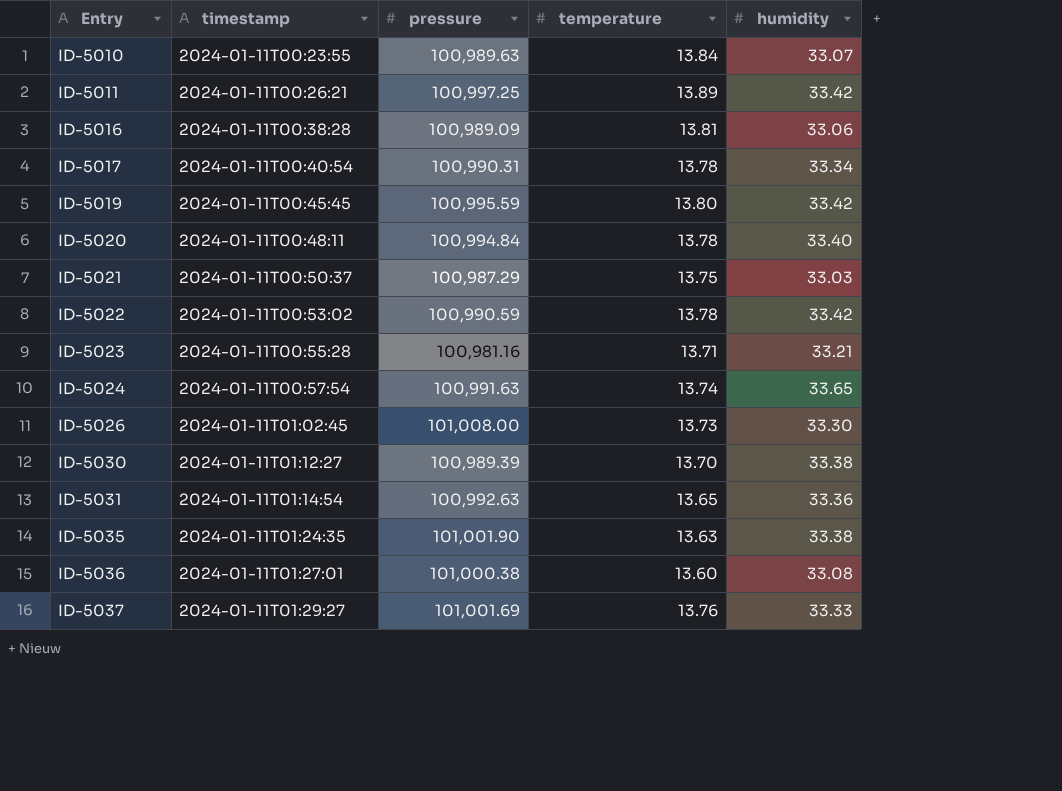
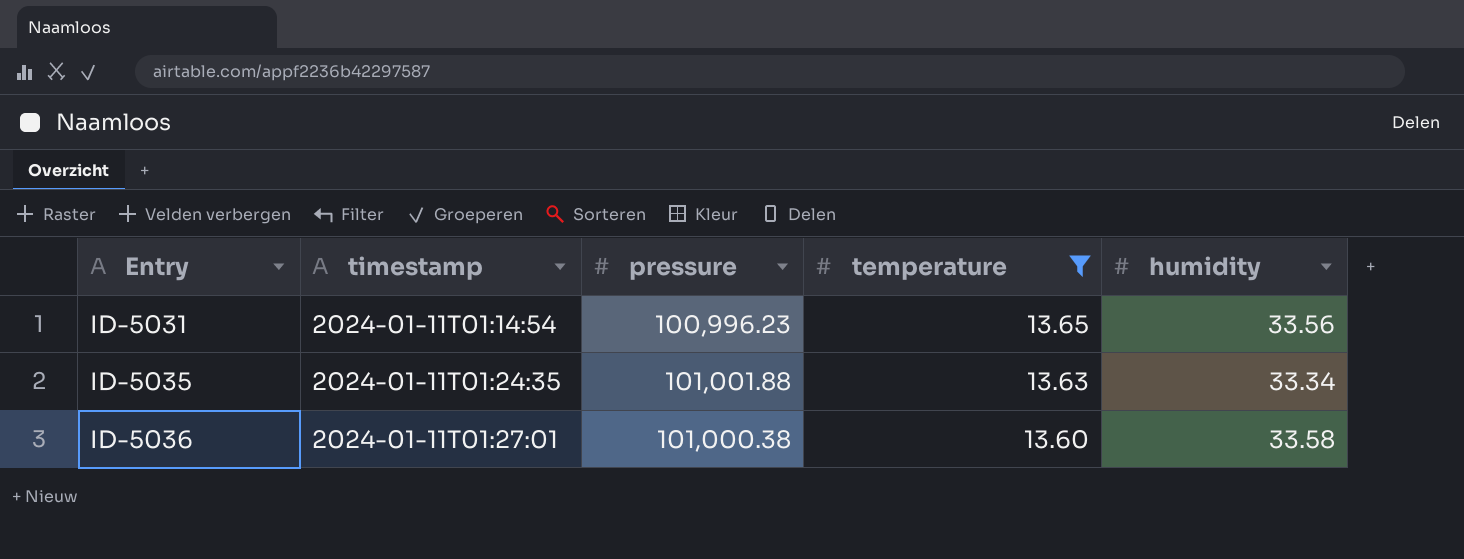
filter: none -> temperature <= 13.65
ID-5031 | pressure: 100,992.63 -> 100,996.23
ID-5031 | humidity: 33.36 -> 33.56
ID-5035 | pressure: 101,001.90 -> 101,001.88
ID-5035 | humidity: 33.38 -> 33.34
ID-5036 | humidity: 33.08 -> 33.58

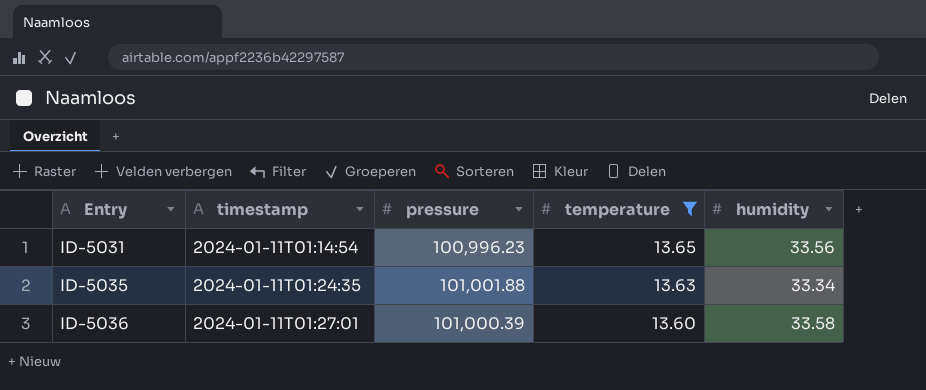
ID-5036 | pressure: 101,000.38 -> 101,000.39

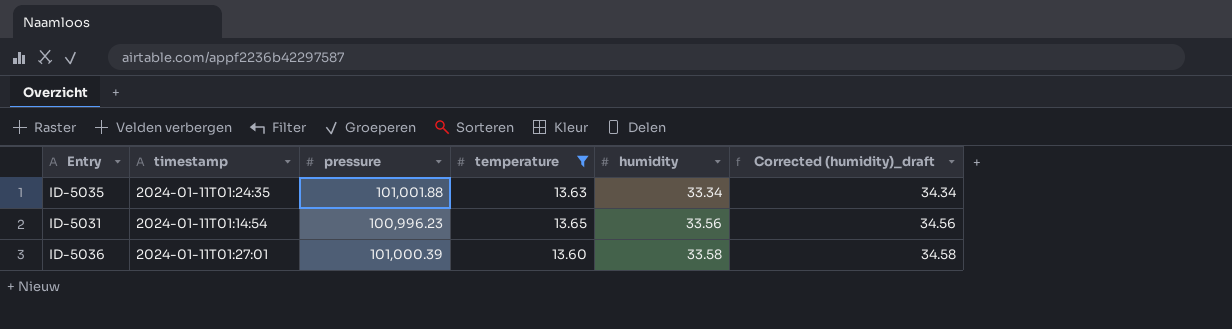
row order: Entry ascending -> humidity ascending
column Corrected (humidity)_draft | formula: none -> [humidity] + 1

